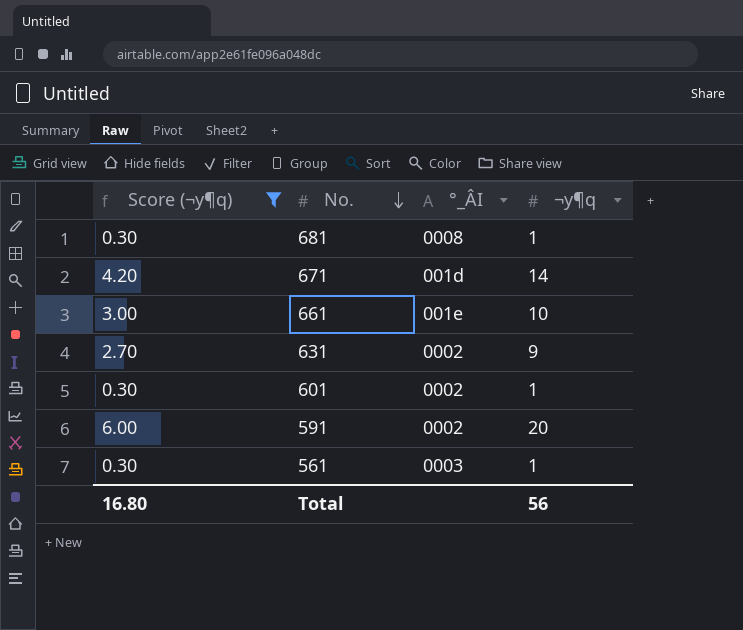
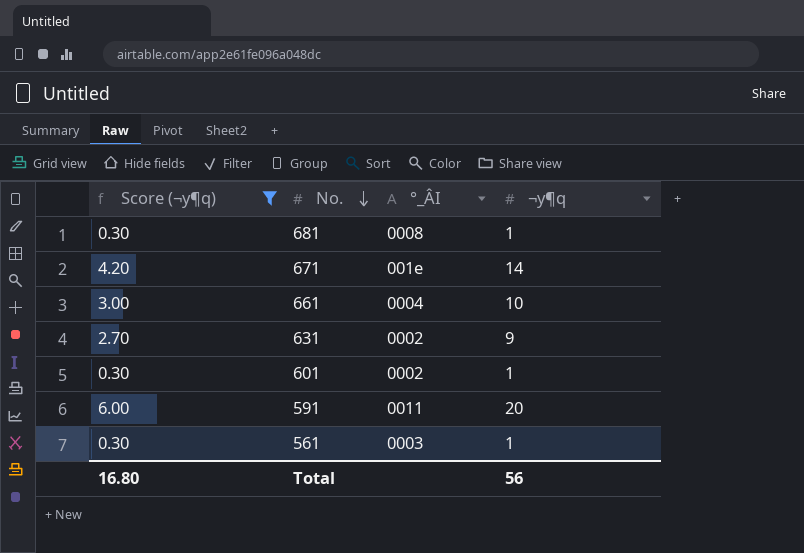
671 | °_ÂI: 001d -> 001e
661 | °_ÂI: 001e -> 0004
591 | °_ÂI: 0002 -> 0011

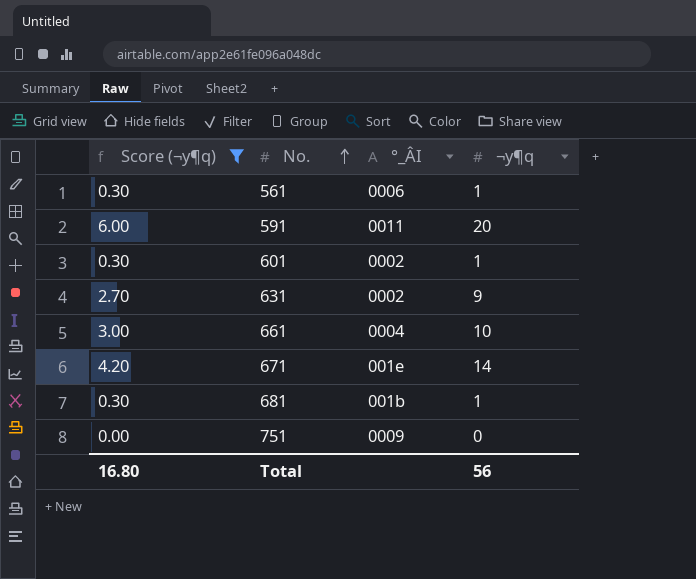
row order: No. descending -> No. ascending
561 | °_ÂI: 0003 -> 0006
681 | °_ÂI: 0008 -> 001b
row 751: none -> 0.00 | 0009 | 0

